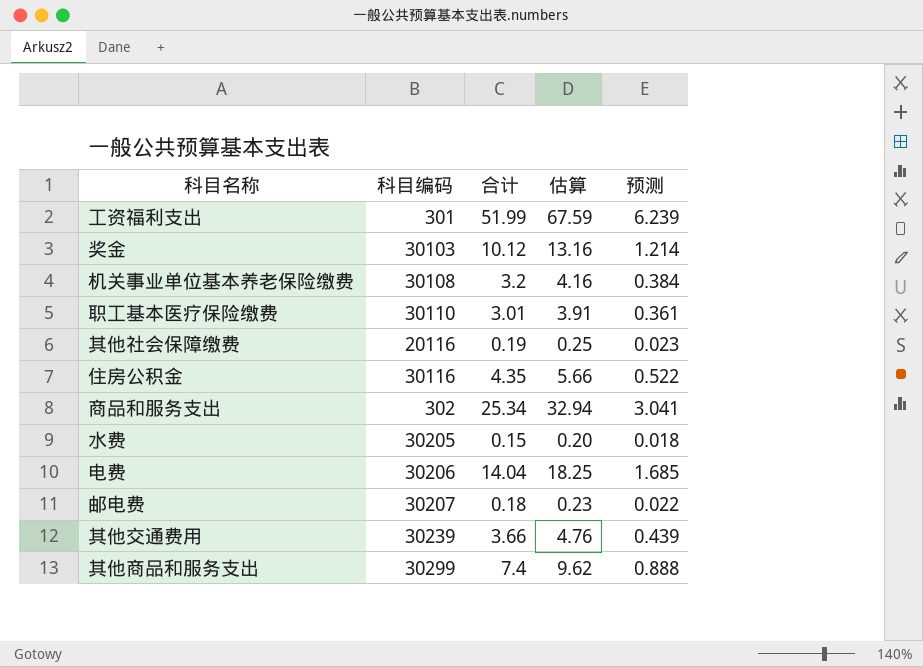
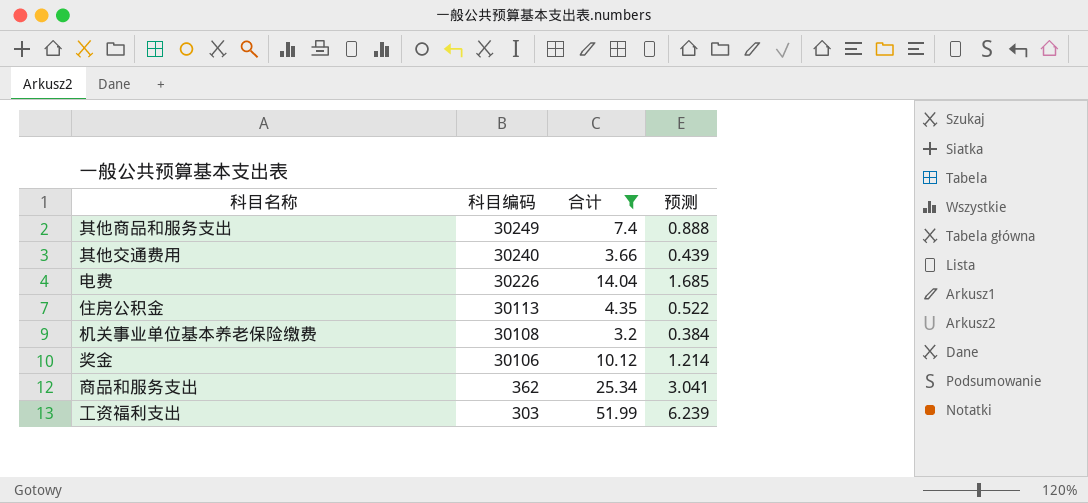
filter: none -> 合计 >= 3.2
row order: none -> 科目编码 descending
column 估算 | formula: [合计] * 1.3 -> none
其他商品和服务支出 | 科目编码: 30299 -> 30249
其他交通费用 | 科目编码: 30239 -> 30240
电费 | 科目编码: 30206 -> 30226
住房公积金 | 科目编码: 30116 -> 30113
奖金 | 科目编码: 30103 -> 30106
商品和服务支出 | 科目编码: 302 -> 362
工资福利支出 | 科目编码: 301 -> 303

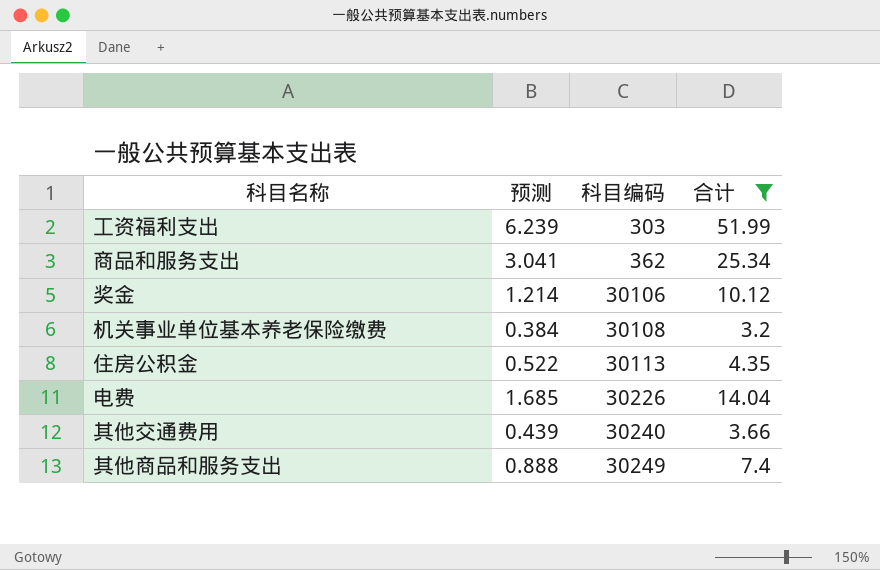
row order: 科目编码 descending -> 科目编码 ascending
column 预测 | position: 4 -> 2

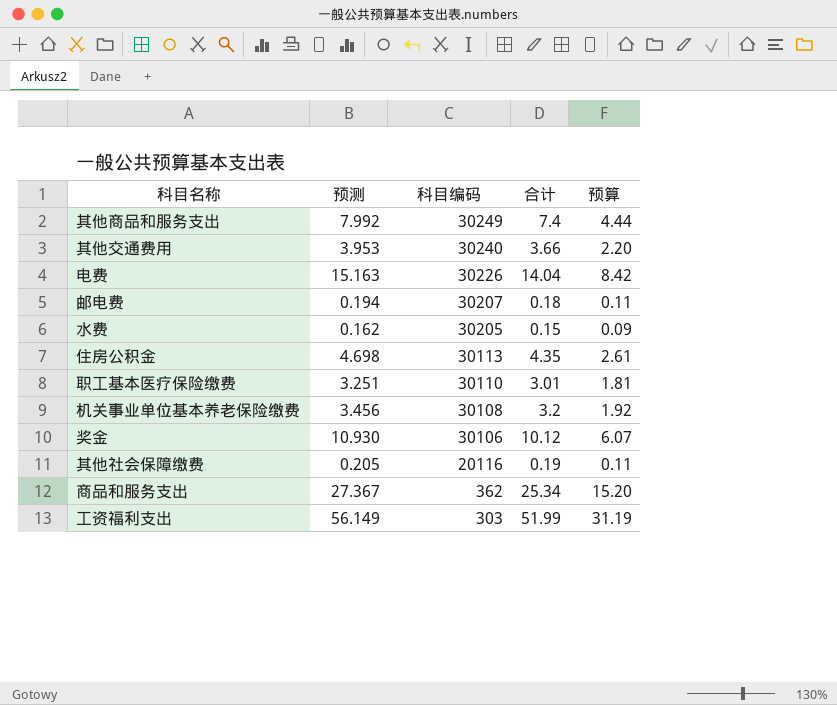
filter: 合计 >= 3.2 -> none
row order: 科目编码 ascending -> 科目编码 descending
column 预测 | formula: [合计] * 0.12 -> [合计] * 1.08
column 预算 | formula: none -> [合计] * 0.6

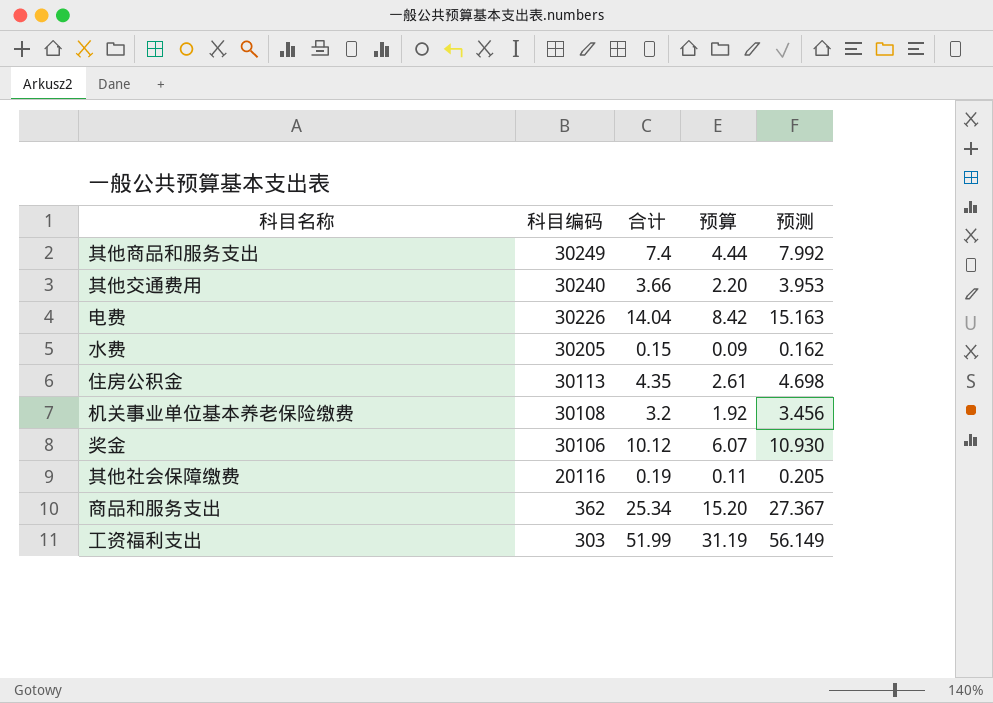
column 预测 | position: 2 -> 5
row 邮电费: 0.194 | 30207 | 0.18 | 0.11 -> none
row 职工基本医疗保险缴费: 3.251 | 30110 | 3.01 | 1.81 -> none

